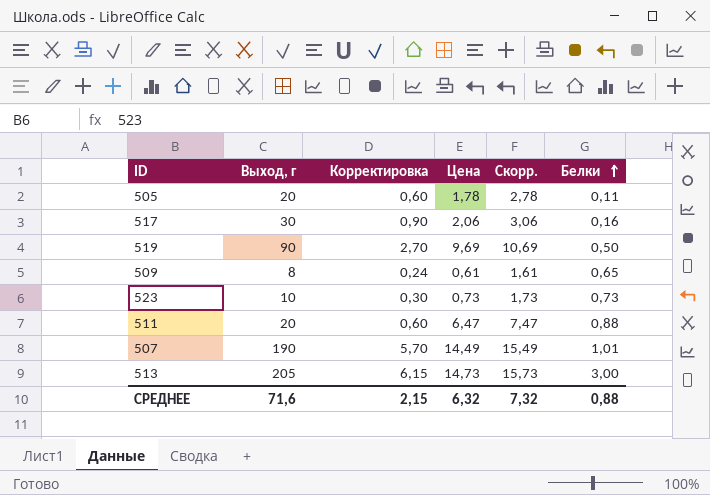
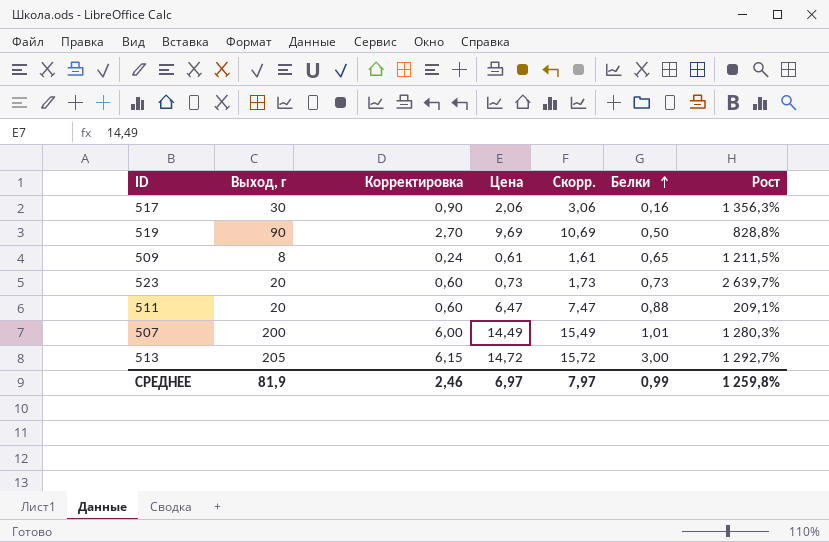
column Рост | formula: none -> ([Выход, г] - [Цена]) / [Цена]
row 505: 20 | 0,60 | 1,78 | 2,78 | 0,11 -> none
523 | Выход, г: 10 -> 20
523 | Корректировка: 0,30 -> 0,60
507 | Выход, г: 190 -> 200
507 | Корректировка: 5,70 -> 6,00
513 | Цена: 14,73 -> 14,72
513 | Скорр.: 15,73 -> 15,72
СРЕДНЕЕ | Выход, г: 71,6 -> 81,9
СРЕДНЕЕ | Корректировка: 2,15 -> 2,46
СРЕДНЕЕ | Цена: 6,32 -> 6,97
СРЕДНЕЕ | Скорр.: 7,32 -> 7,97
СРЕДНЕЕ | Белки: 0,88 -> 0,99

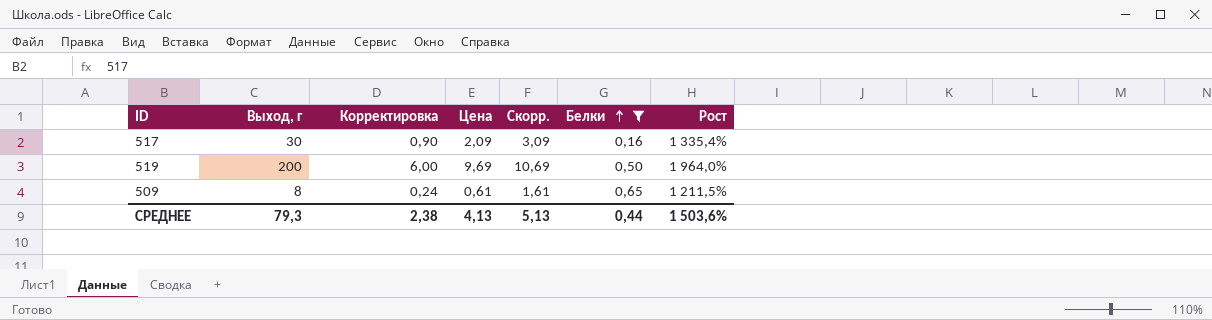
filter: none -> Белки <= 0,65
517 | Цена: 2,06 -> 2,09
517 | Скорр.: 3,06 -> 3,09
517 | Рост: 1 356,3% -> 1 335,4%
519 | Выход, г: 90 -> 200
519 | Корректировка: 2,70 -> 6,00
519 | Рост: 828,8% -> 1 964,0%
СРЕДНЕЕ | Выход, г: 81,9 -> 79,3
СРЕДНЕЕ | Корректировка: 2,46 -> 2,38
СРЕДНЕЕ | Цена: 6,97 -> 4,13
СРЕДНЕЕ | Скорр.: 7,97 -> 5,13
СРЕДНЕЕ | Белки: 0,99 -> 0,44
СРЕДНЕЕ | Рост: 1 259,8% -> 1 503,6%

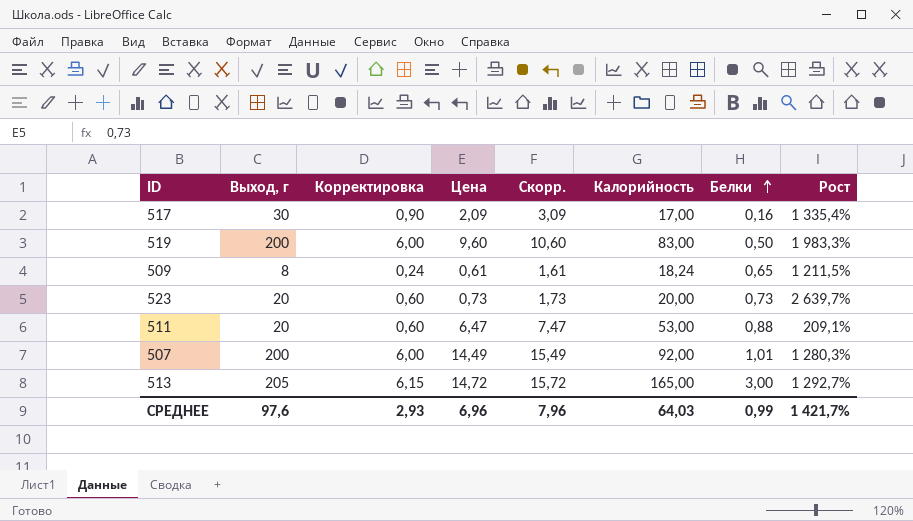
filter: Белки <= 0,65 -> none
column Калорийность | position: none -> 6
519 | Цена: 9,69 -> 9,60
519 | Скорр.: 10,69 -> 10,60
519 | Рост: 1 964,0% -> 1 983,3%
СРЕДНЕЕ | Выход, г: 79,3 -> 97,6
СРЕДНЕЕ | Корректировка: 2,38 -> 2,93
СРЕДНЕЕ | Цена: 4,13 -> 6,96
СРЕДНЕЕ | Скорр.: 5,13 -> 7,96
СРЕДНЕЕ | Белки: 0,44 -> 0,99
СРЕДНЕЕ | Рост: 1 503,6% -> 1 421,7%

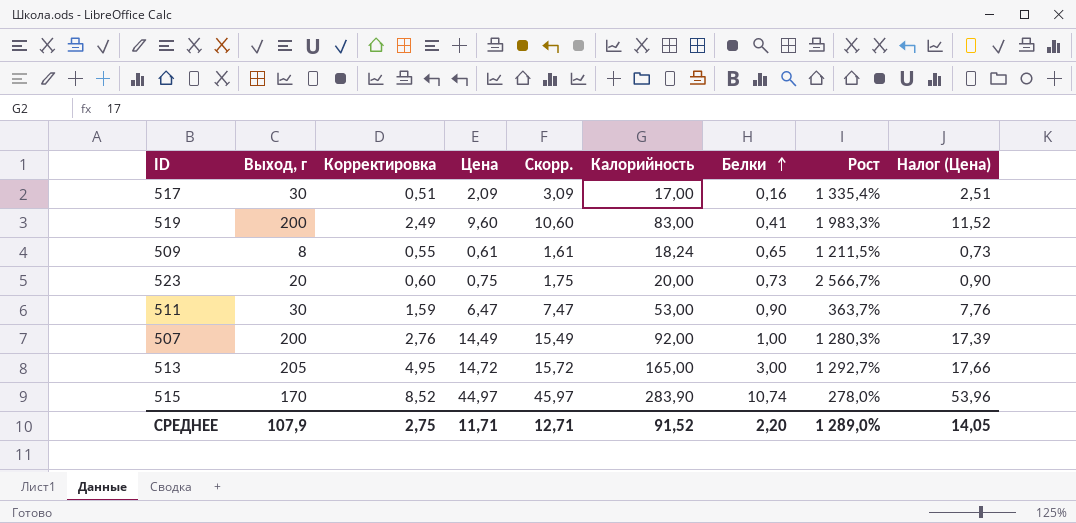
column Корректировка | formula: [Выход, г] * 0,03 -> [Калорийность] * 0,03
column Налог (Цена) | formula: none -> [Цена] * 1,2
519 | Белки: 0,50 -> 0,41
523 | Цена: 0,73 -> 0,75
523 | Скорр.: 1,73 -> 1,75
523 | Рост: 2 639,7% -> 2 566,7%
511 | Выход, г: 20 -> 30
511 | Белки: 0,88 -> 0,90
511 | Рост: 209,1% -> 363,7%
507 | Белки: 1,01 -> 1,00
row 515: none -> 170 | 8,52 | 44,97 | 45,97 | 283,90 | 10,74 | 278,0% | 53,96
СРЕДНЕЕ | Выход, г: 97,6 -> 107,9
СРЕДНЕЕ | Корректировка: 2,93 -> 2,75
СРЕДНЕЕ | Цена: 6,96 -> 11,71
СРЕДНЕЕ | Скорр.: 7,96 -> 12,71
СРЕДНЕЕ | Калорийность: 64,03 -> 91,52
СРЕДНЕЕ | Белки: 0,99 -> 2,20
СРЕДНЕЕ | Рост: 1 421,7% -> 1 289,0%

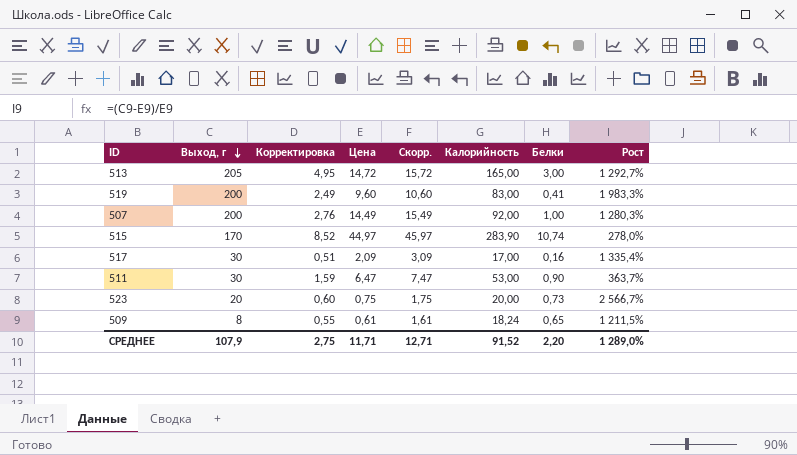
row order: Белки ascending -> Выход, г descending
column Налог (Цена) | formula: [Цена] * 1,2 -> none

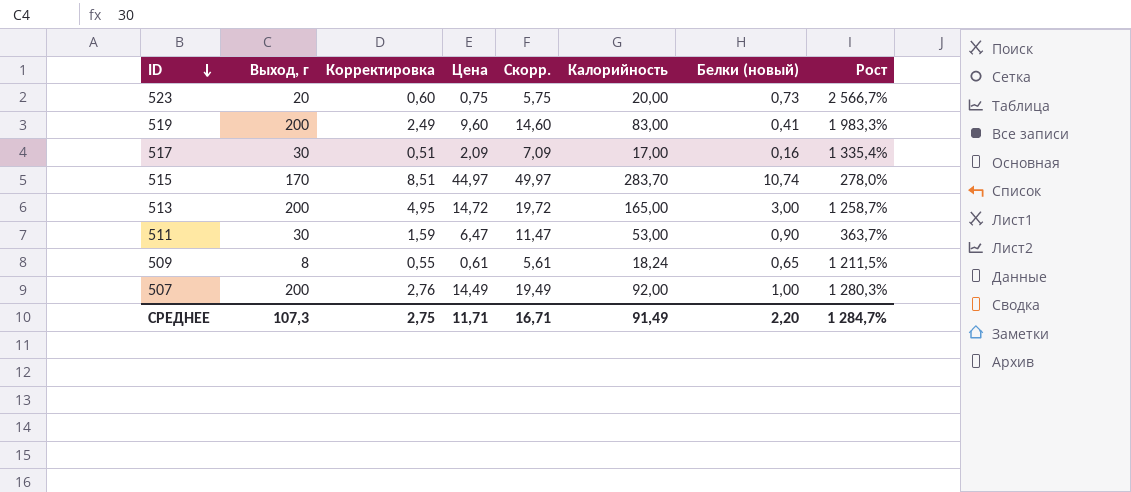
row order: Выход, г descending -> ID descending
column Скорр. | formula: [Цена] + 1 -> [Цена] + 5
column name: Белки -> Белки (новый)
515 | Корректировка: 8,52 -> 8,51
515 | Калорийность: 283,90 -> 283,70
513 | Выход, г: 205 -> 200
513 | Рост: 1 292,7% -> 1 258,7%
СРЕДНЕЕ | Выход, г: 107,9 -> 107,3
СРЕДНЕЕ | Скорр.: 12,71 -> 16,71
СРЕДНЕЕ | Калорийность: 91,52 -> 91,49
СРЕДНЕЕ | Рост: 1 289,0% -> 1 284,7%

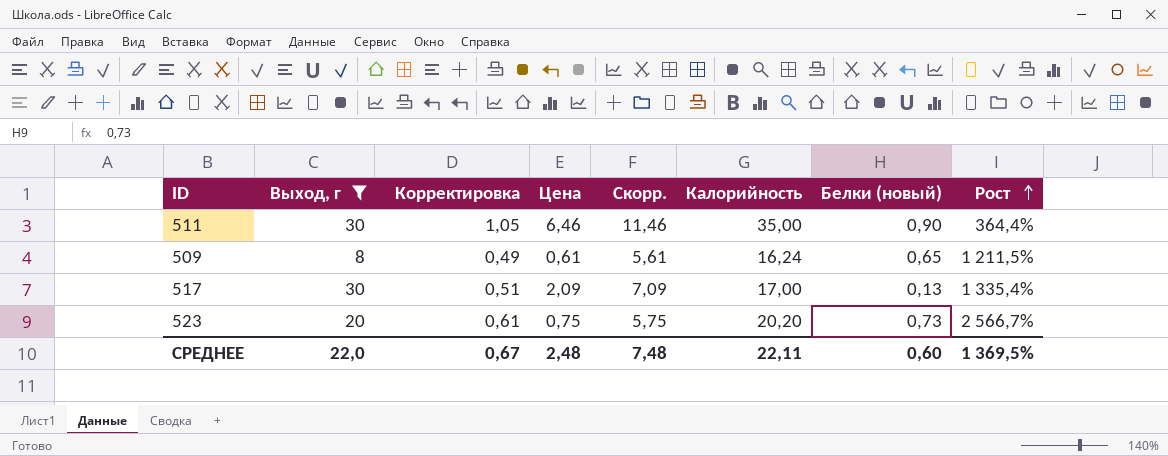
filter: none -> Выход, г <= 30
row order: ID descending -> Рост ascending
511 | Корректировка: 1,59 -> 1,05
511 | Цена: 6,47 -> 6,46
511 | Скорр.: 11,47 -> 11,46
511 | Калорийность: 53,00 -> 35,00
511 | Рост: 363,7% -> 364,4%
509 | Корректировка: 0,55 -> 0,49
509 | Калорийность: 18,24 -> 16,24
517 | Белки (новый): 0,16 -> 0,13
523 | Корректировка: 0,60 -> 0,61
523 | Калорийность: 20,00 -> 20,20
СРЕДНЕЕ | Выход, г: 107,3 -> 22,0
СРЕДНЕЕ | Корректировка: 2,75 -> 0,67
СРЕДНЕЕ | Цена: 11,71 -> 2,48
СРЕДНЕЕ | Скорр.: 16,71 -> 7,48
СРЕДНЕЕ | Калорийность: 91,49 -> 22,11
СРЕДНЕЕ | Белки (новый): 2,20 -> 0,60
СРЕДНЕЕ | Рост: 1 284,7% -> 1 369,5%

